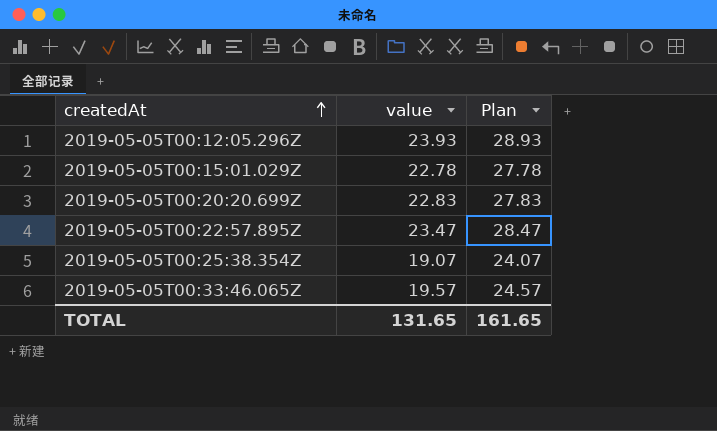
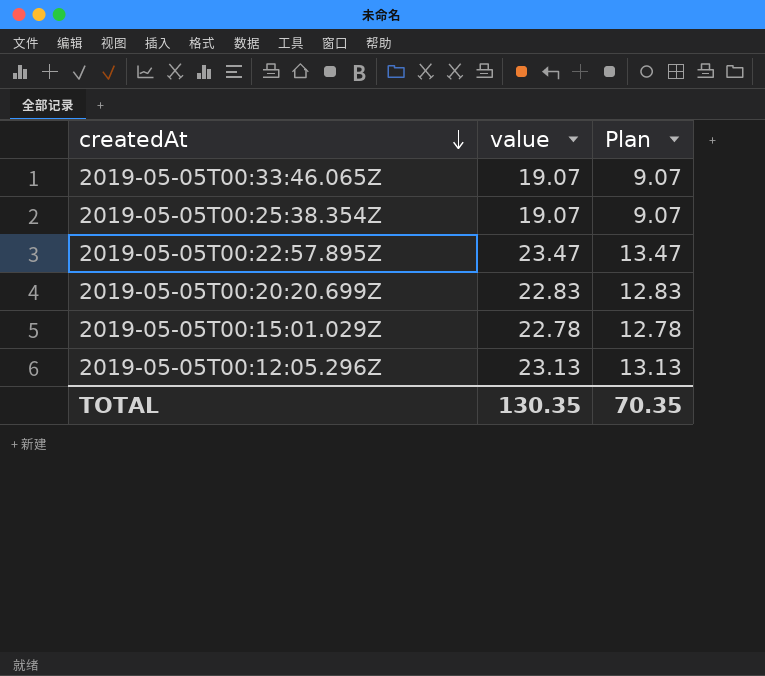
row order: createdAt ascending -> createdAt descending
column Plan | formula: [value] + 5 -> [value] - 10
2019-05-05T00:33:46.065Z | value: 19.57 -> 19.07
2019-05-05T00:12:05.296Z | value: 23.93 -> 23.13
TOTAL | value: 131.65 -> 130.35
TOTAL | Plan: 161.65 -> 70.35

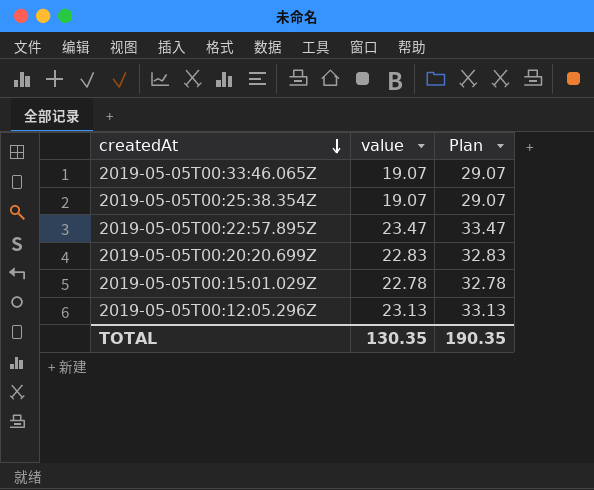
column Plan | formula: [value] - 10 -> [value] + 10
TOTAL | Plan: 70.35 -> 190.35

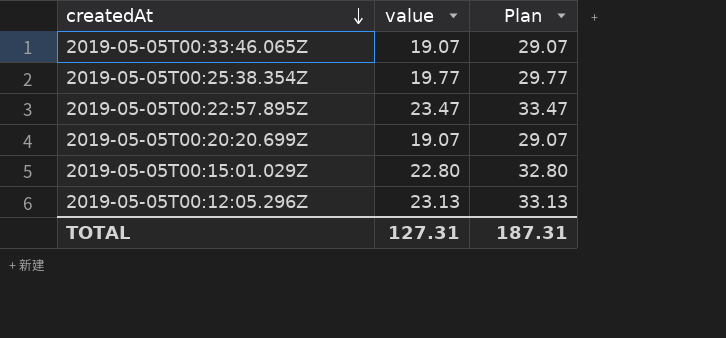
2019-05-05T00:25:38.354Z | value: 19.07 -> 19.77
2019-05-05T00:25:38.354Z | Plan: 29.07 -> 29.77
2019-05-05T00:20:20.699Z | value: 22.83 -> 19.07
2019-05-05T00:20:20.699Z | Plan: 32.83 -> 29.07
2019-05-05T00:15:01.029Z | value: 22.78 -> 22.80
2019-05-05T00:15:01.029Z | Plan: 32.78 -> 32.80
TOTAL | value: 130.35 -> 127.31
TOTAL | Plan: 190.35 -> 187.31

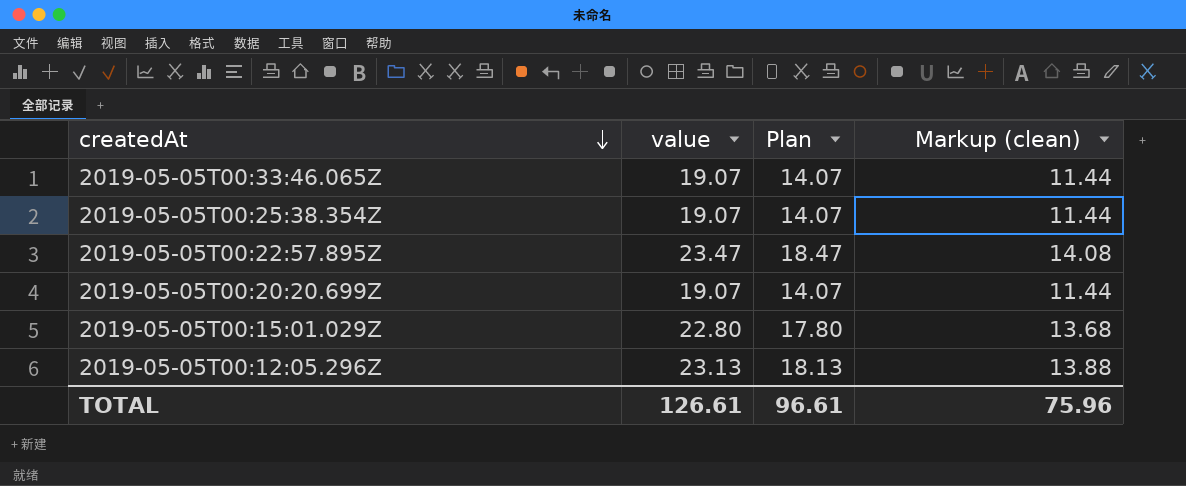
column Plan | formula: [value] + 10 -> [value] - 5
column Markup (clean) | formula: none -> [value] * 0.6
2019-05-05T00:25:38.354Z | value: 19.77 -> 19.07
TOTAL | value: 127.31 -> 126.61
TOTAL | Plan: 187.31 -> 96.61

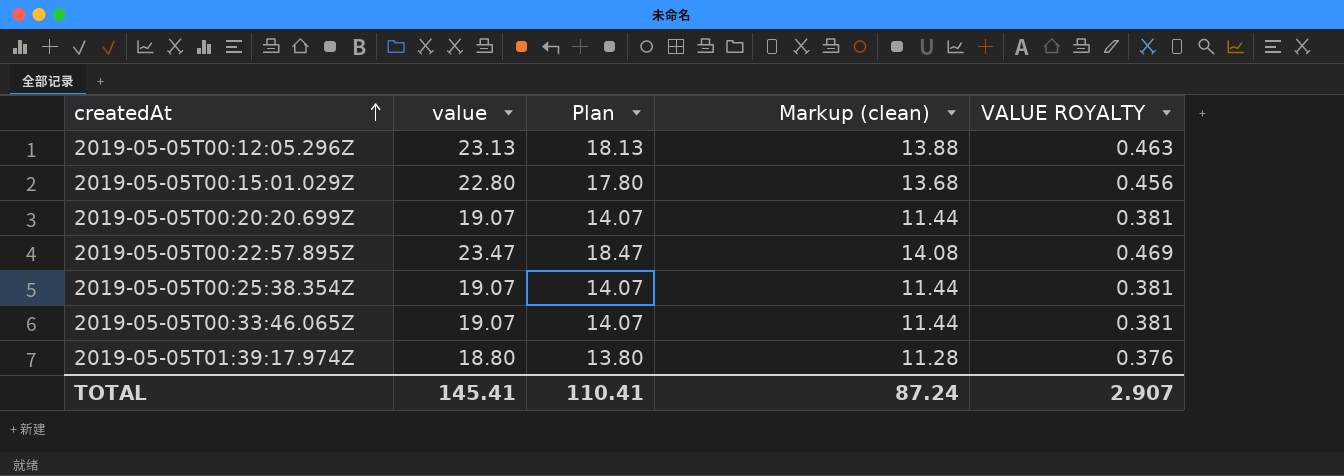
row order: createdAt descending -> createdAt ascending
column VALUE ROYALTY | formula: none -> [value] * 0.02
row 2019-05-05T01:39:17.974Z: none -> 18.80 | 13.80 | 11.28 | 0.376
TOTAL | value: 126.61 -> 145.41
TOTAL | Plan: 96.61 -> 110.41
TOTAL | Markup (clean): 75.96 -> 87.24

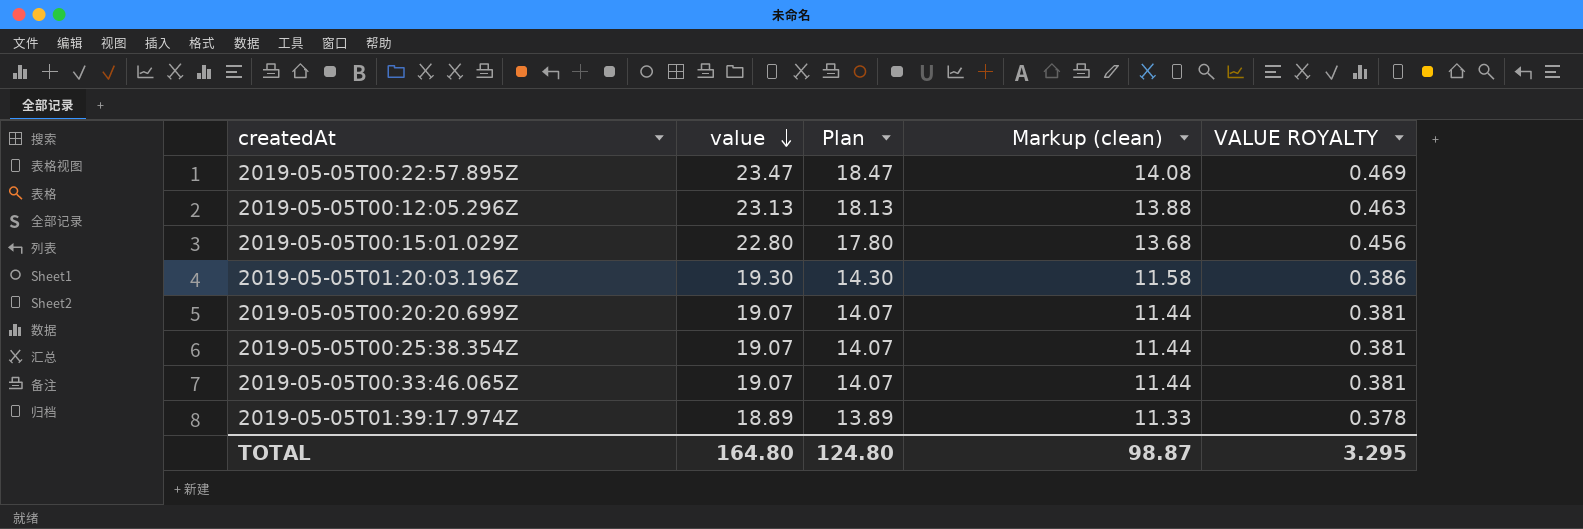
row order: createdAt ascending -> value descending
row 2019-05-05T01:20:03.196Z: none -> 19.30 | 14.30 | 11.58 | 0.386
2019-05-05T01:39:17.974Z | value: 18.80 -> 18.89
2019-05-05T01:39:17.974Z | Plan: 13.80 -> 13.89
2019-05-05T01:39:17.974Z | Markup (clean): 11.28 -> 11.33
2019-05-05T01:39:17.974Z | VALUE ROYALTY: 0.376 -> 0.378
TOTAL | value: 145.41 -> 164.80
TOTAL | Plan: 110.41 -> 124.80
TOTAL | Markup (clean): 87.24 -> 98.87
TOTAL | VALUE ROYALTY: 2.907 -> 3.295

